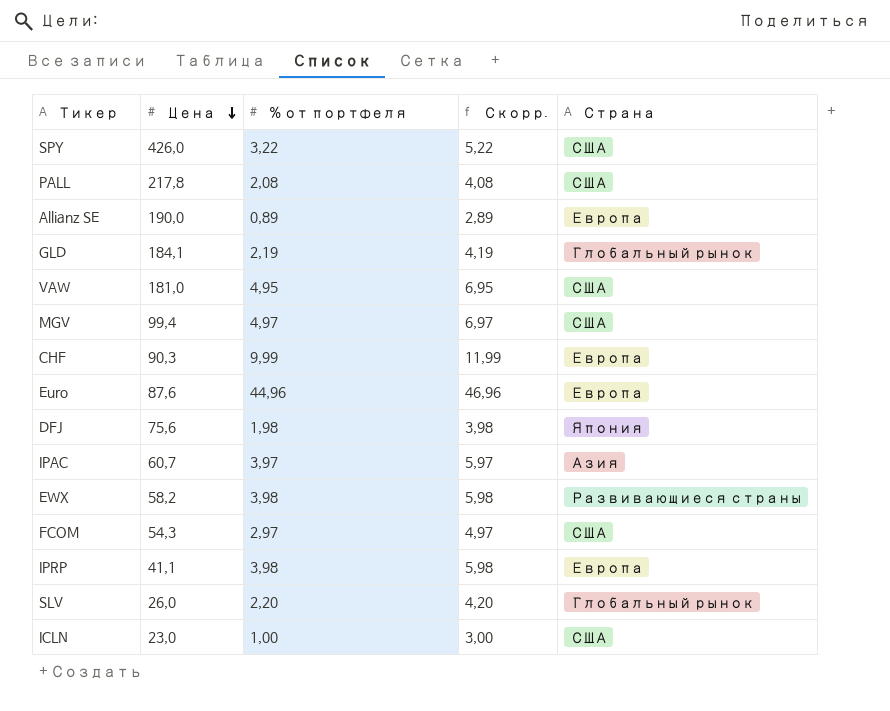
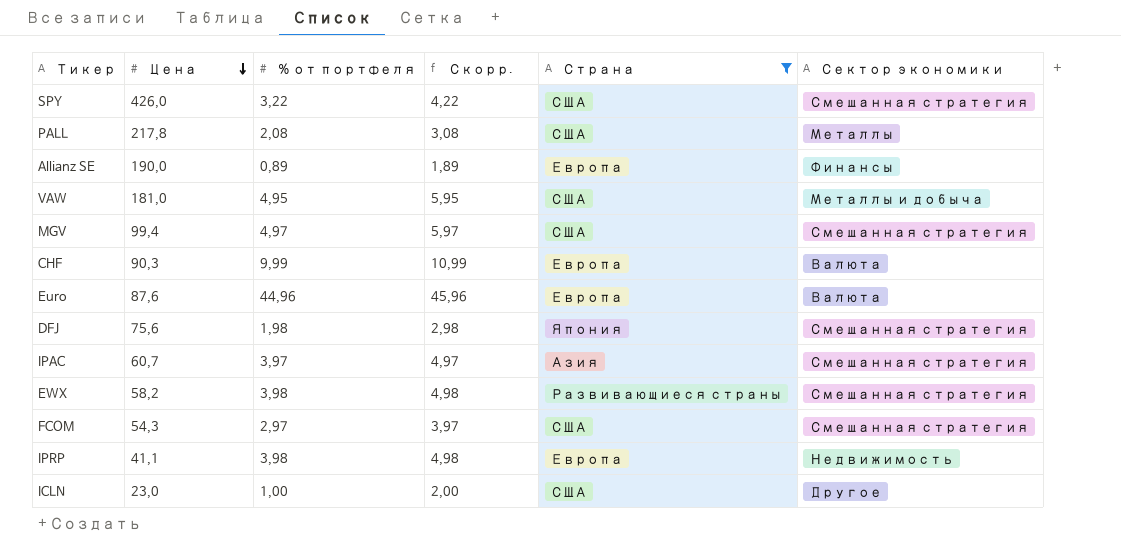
filter: none -> Страна != Глобальный рынок
column Скорр. | formula: [% от портфеля] + 2 -> [% от портфеля] + 1
column Сектор экономики | position: none -> 6

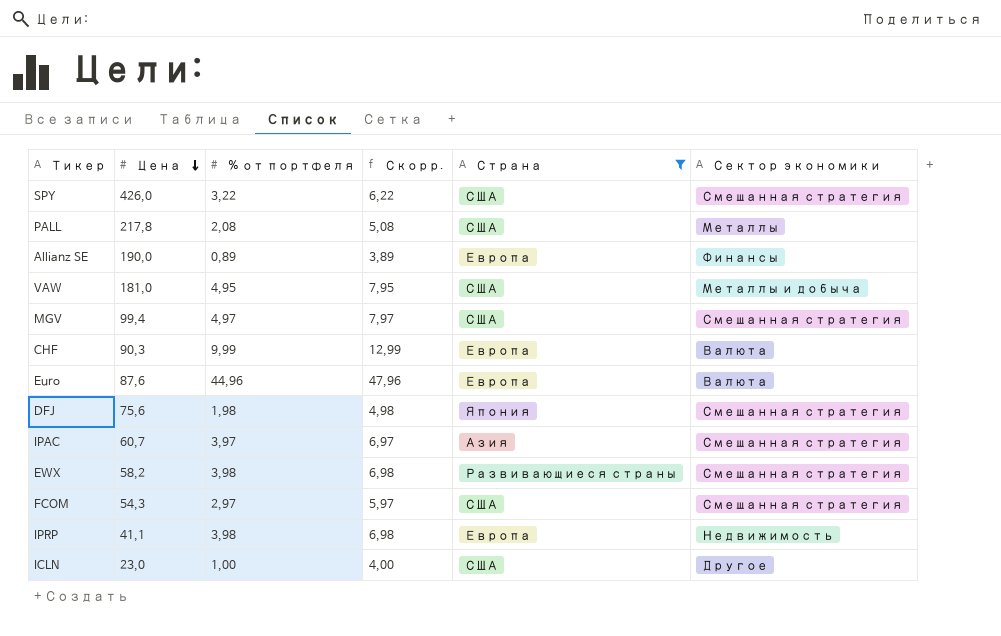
column Скорр. | formula: [% от портфеля] + 1 -> [% от портфеля] + 3

